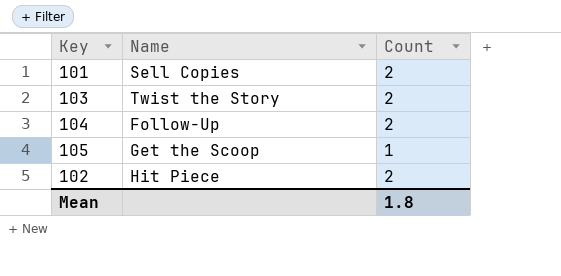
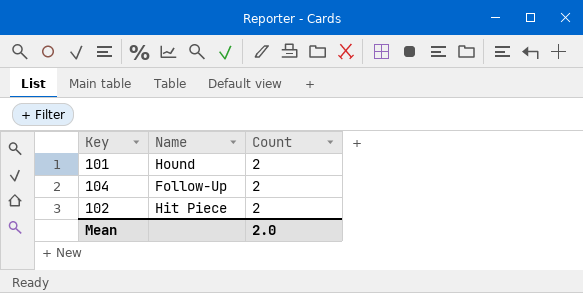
row 103: Twist the Story | 2 -> none
row 105: Get the Scoop | 1 -> none
101 | Name: Sell Copies -> Hound
Mean | Count: 1.8 -> 2.0

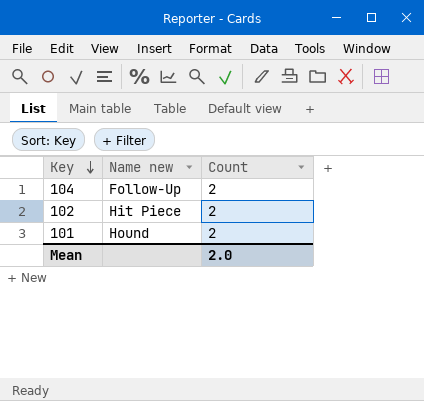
row order: none -> Key descending
column name: Name -> Name new

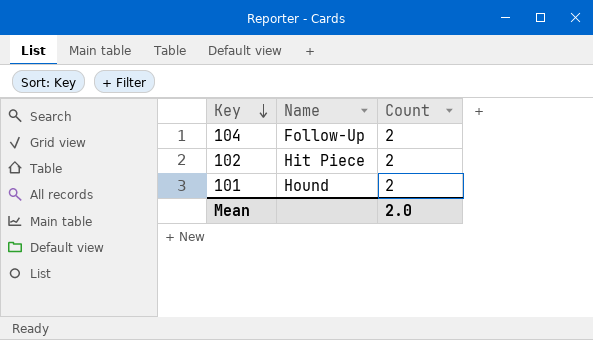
column name: Name new -> Name

